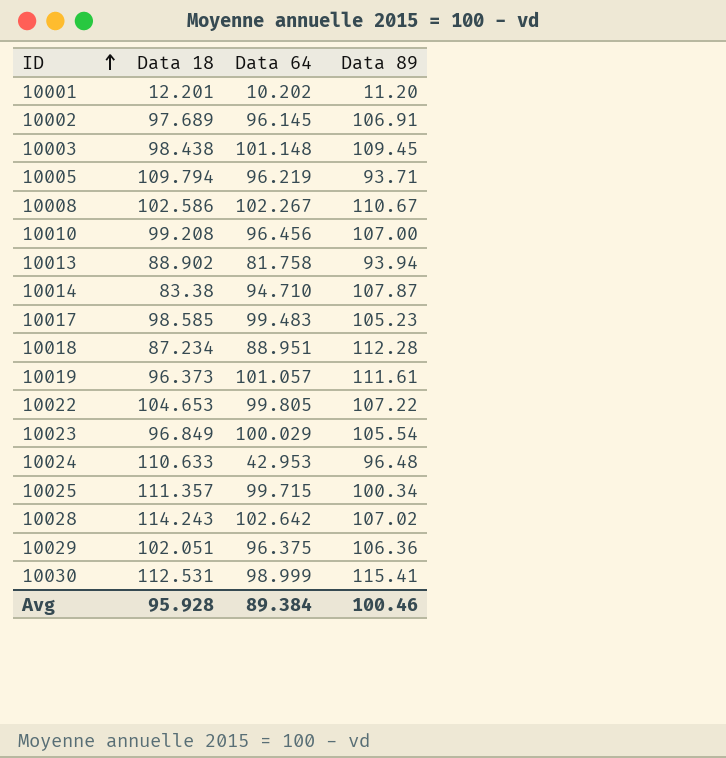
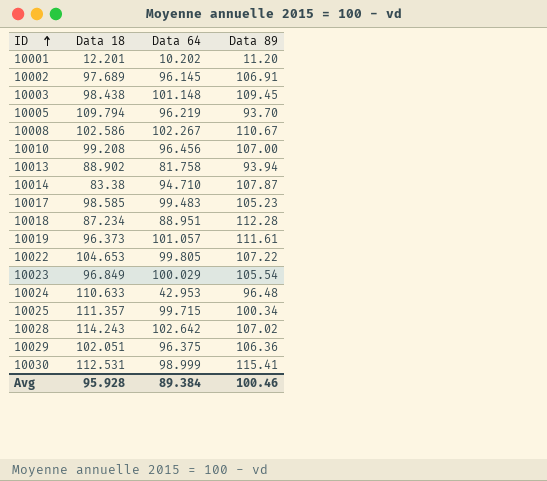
10005 | Data 89: 93.71 -> 93.70

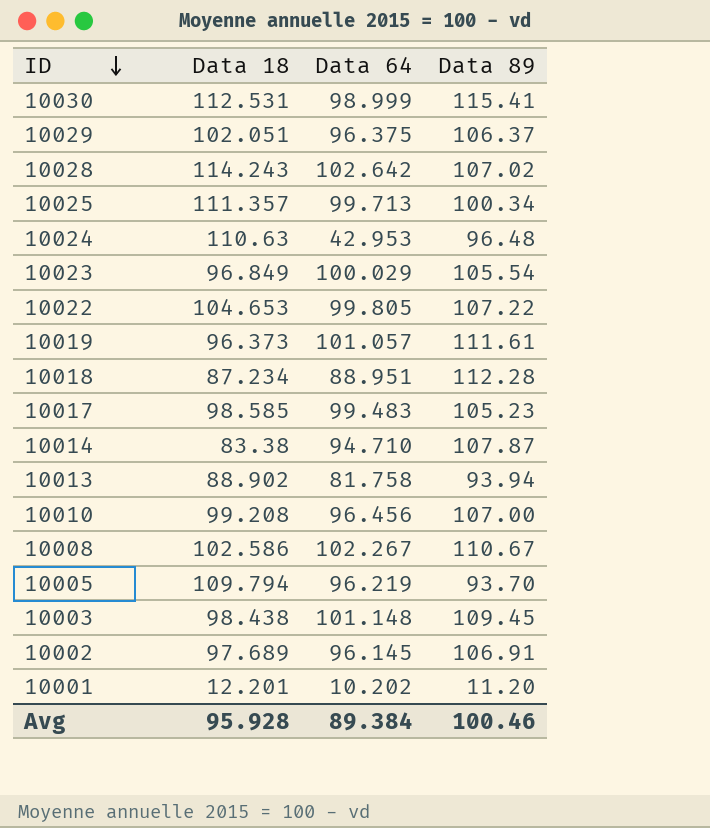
row order: ID ascending -> ID descending
10029 | Data 89: 106.36 -> 106.37
10025 | Data 64: 99.715 -> 99.713
10024 | Data 18: 110.633 -> 110.63

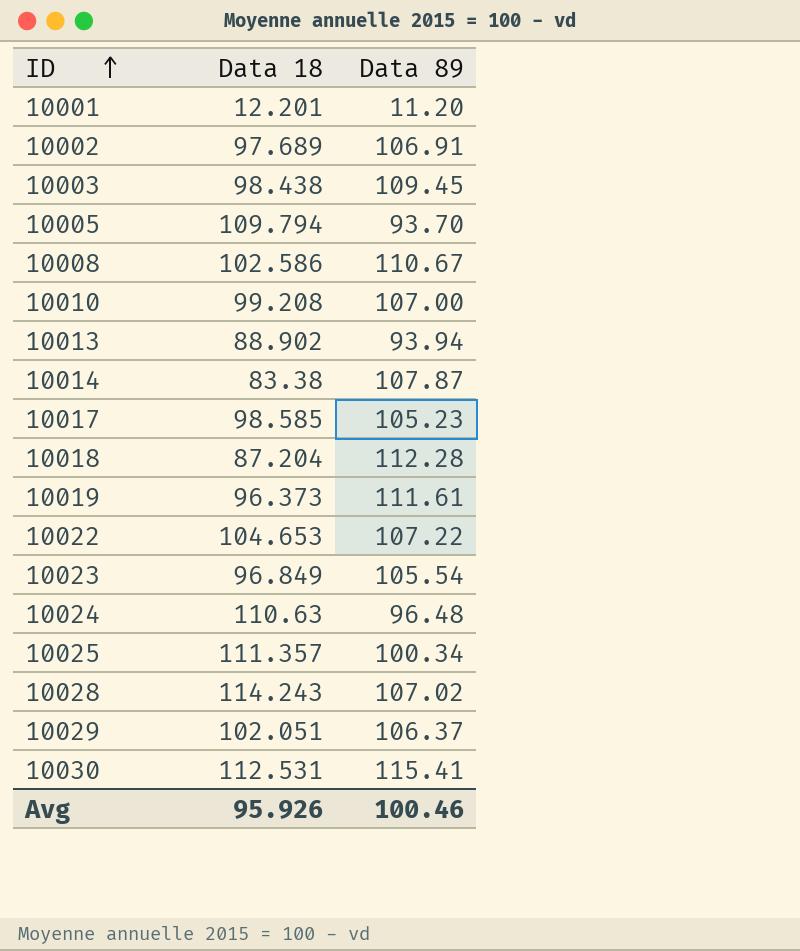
row order: ID descending -> ID ascending
column Data 64 | position: 3 -> none
10018 | Data 18: 87.234 -> 87.204
Avg | Data 18: 95.928 -> 95.926

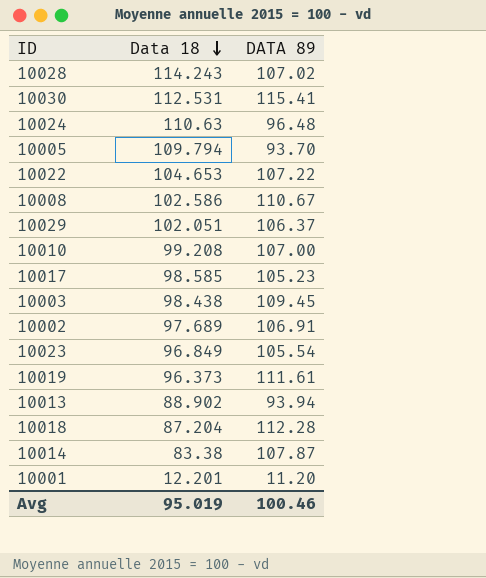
row order: ID ascending -> Data 18 descending
column name: Data 89 -> DATA 89
row 10025: 111.357 | 100.34 -> none
Avg | Data 18: 95.926 -> 95.019

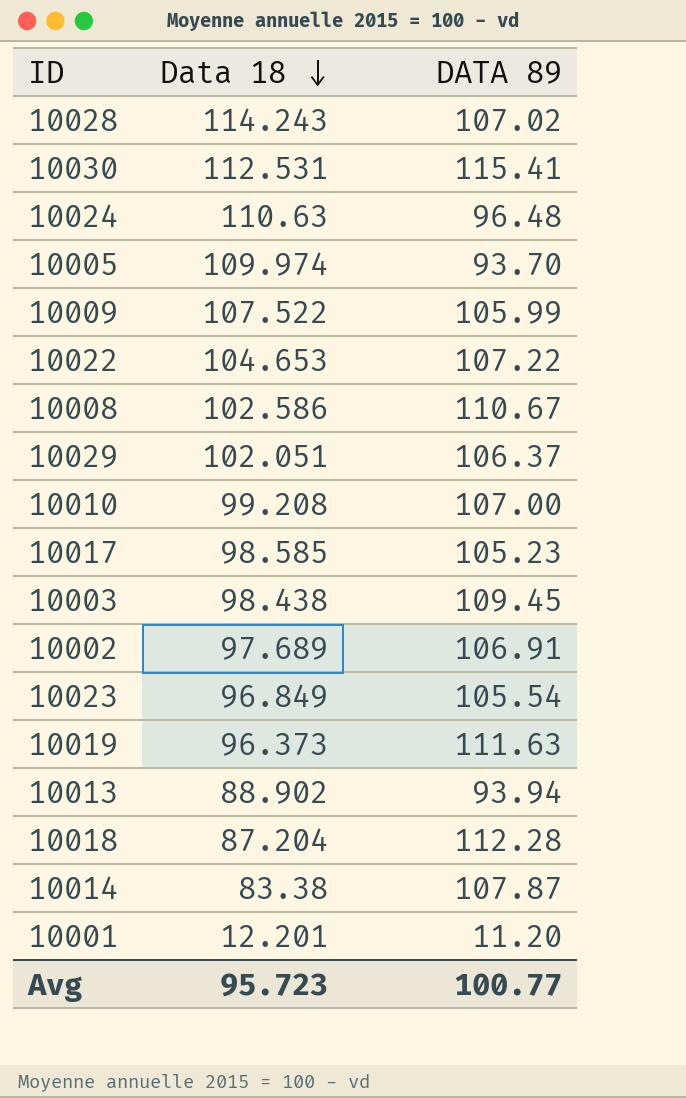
10005 | Data 18: 109.794 -> 109.974
row 10009: none -> 107.522 | 105.99
10019 | DATA 89: 111.61 -> 111.63
Avg | Data 18: 95.019 -> 95.723
Avg | DATA 89: 100.46 -> 100.77

